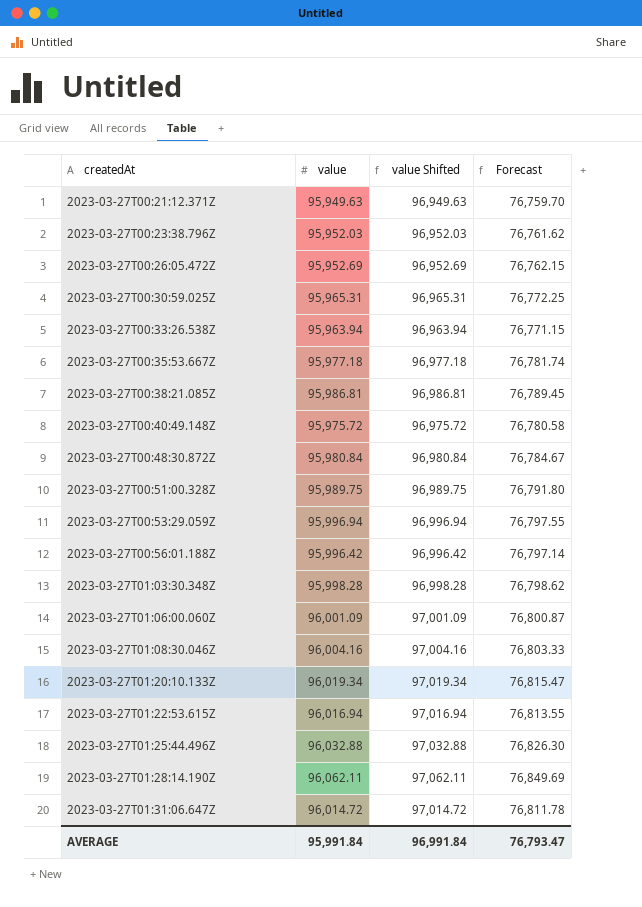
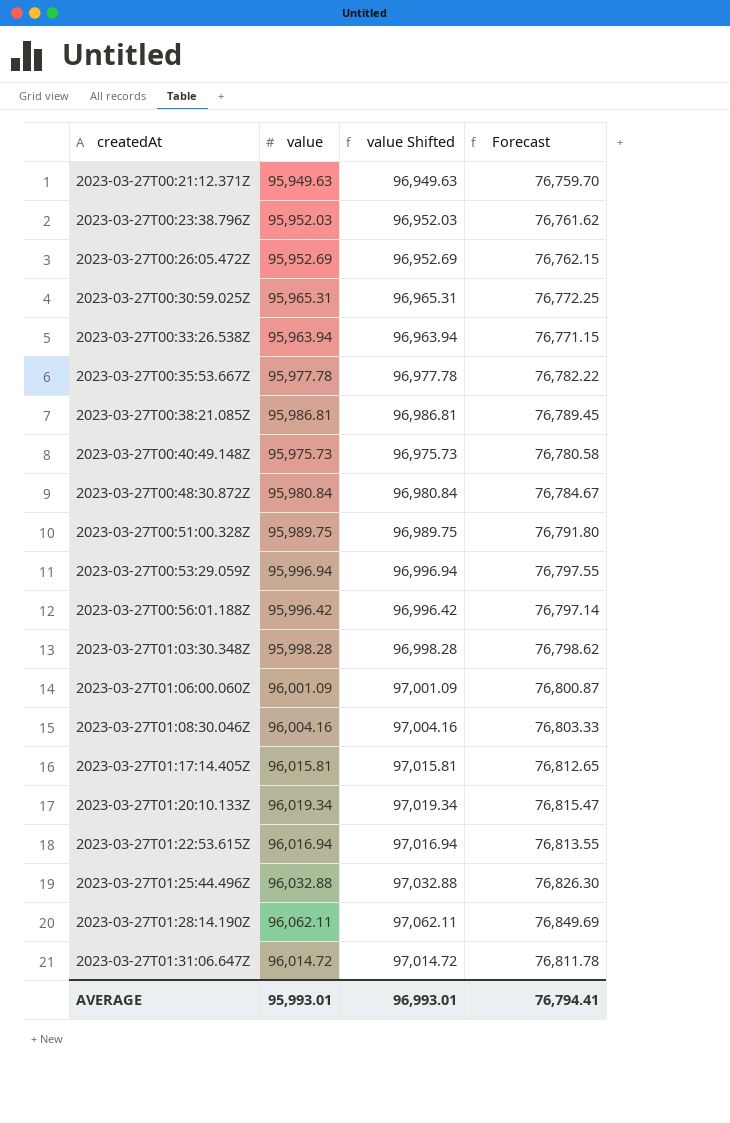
2023-03-27T00:35:53.667Z | value: 95,977.18 -> 95,977.78
2023-03-27T00:35:53.667Z | value Shifted: 96,977.18 -> 96,977.78
2023-03-27T00:35:53.667Z | Forecast: 76,781.74 -> 76,782.22
2023-03-27T00:40:49.148Z | value: 95,975.72 -> 95,975.73
2023-03-27T00:40:49.148Z | value Shifted: 96,975.72 -> 96,975.73
row 2023-03-27T01:17:14.405Z: none -> 96,015.81 | 97,015.81 | 76,812.65
AVERAGE | value: 95,991.84 -> 95,993.01
AVERAGE | value Shifted: 96,991.84 -> 96,993.01
AVERAGE | Forecast: 76,793.47 -> 76,794.41

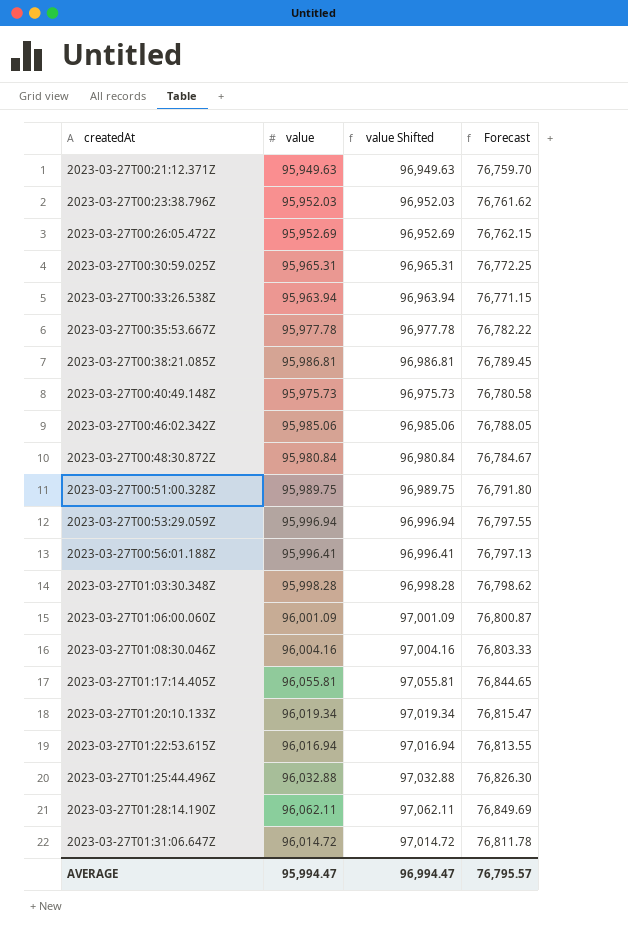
row 2023-03-27T00:46:02.342Z: none -> 95,985.06 | 96,985.06 | 76,788.05
2023-03-27T00:56:01.188Z | value: 95,996.42 -> 95,996.41
2023-03-27T00:56:01.188Z | value Shifted: 96,996.42 -> 96,996.41
2023-03-27T00:56:01.188Z | Forecast: 76,797.14 -> 76,797.13
2023-03-27T01:17:14.405Z | value: 96,015.81 -> 96,055.81
2023-03-27T01:17:14.405Z | value Shifted: 97,015.81 -> 97,055.81
2023-03-27T01:17:14.405Z | Forecast: 76,812.65 -> 76,844.65
AVERAGE | value: 95,993.01 -> 95,994.47
AVERAGE | value Shifted: 96,993.01 -> 96,994.47
AVERAGE | Forecast: 76,794.41 -> 76,795.57

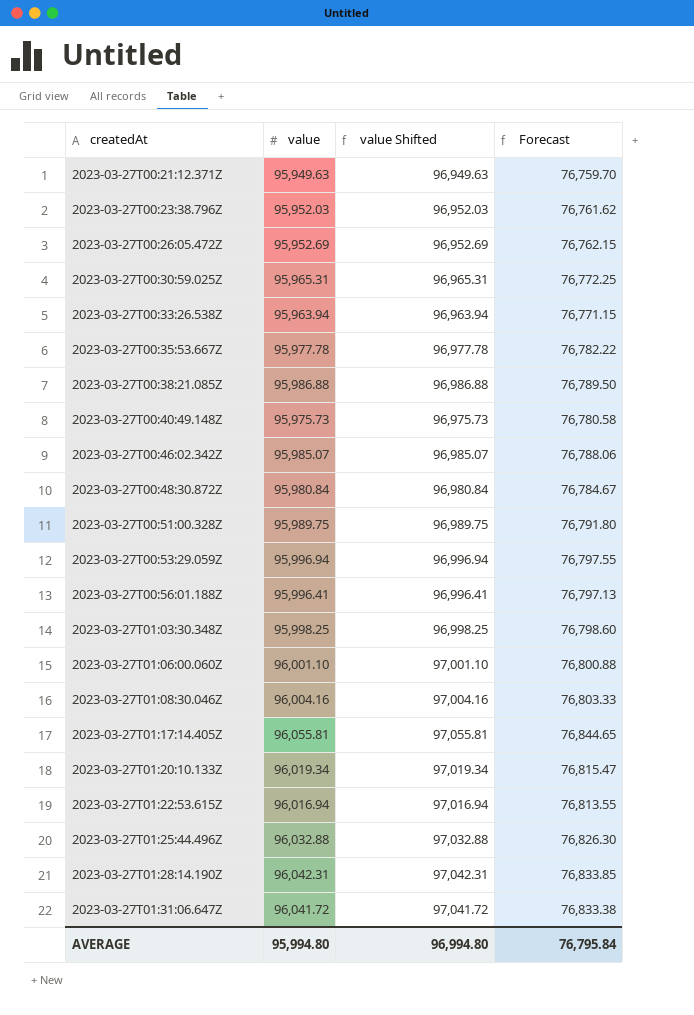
2023-03-27T00:38:21.085Z | value: 95,986.81 -> 95,986.88
2023-03-27T00:38:21.085Z | value Shifted: 96,986.81 -> 96,986.88
2023-03-27T00:38:21.085Z | Forecast: 76,789.45 -> 76,789.50
2023-03-27T00:46:02.342Z | value: 95,985.06 -> 95,985.07
2023-03-27T00:46:02.342Z | value Shifted: 96,985.06 -> 96,985.07
2023-03-27T00:46:02.342Z | Forecast: 76,788.05 -> 76,788.06
2023-03-27T01:03:30.348Z | value: 95,998.28 -> 95,998.25
2023-03-27T01:03:30.348Z | value Shifted: 96,998.28 -> 96,998.25
2023-03-27T01:03:30.348Z | Forecast: 76,798.62 -> 76,798.60
2023-03-27T01:06:00.060Z | value: 96,001.09 -> 96,001.10
2023-03-27T01:06:00.060Z | value Shifted: 97,001.09 -> 97,001.10
2023-03-27T01:06:00.060Z | Forecast: 76,800.87 -> 76,800.88
2023-03-27T01:28:14.190Z | value: 96,062.11 -> 96,042.31
2023-03-27T01:28:14.190Z | value Shifted: 97,062.11 -> 97,042.31
2023-03-27T01:28:14.190Z | Forecast: 76,849.69 -> 76,833.85
2023-03-27T01:31:06.647Z | value: 96,014.72 -> 96,041.72
2023-03-27T01:31:06.647Z | value Shifted: 97,014.72 -> 97,041.72
2023-03-27T01:31:06.647Z | Forecast: 76,811.78 -> 76,833.38
AVERAGE | value: 95,994.47 -> 95,994.80
AVERAGE | value Shifted: 96,994.47 -> 96,994.80
AVERAGE | Forecast: 76,795.57 -> 76,795.84

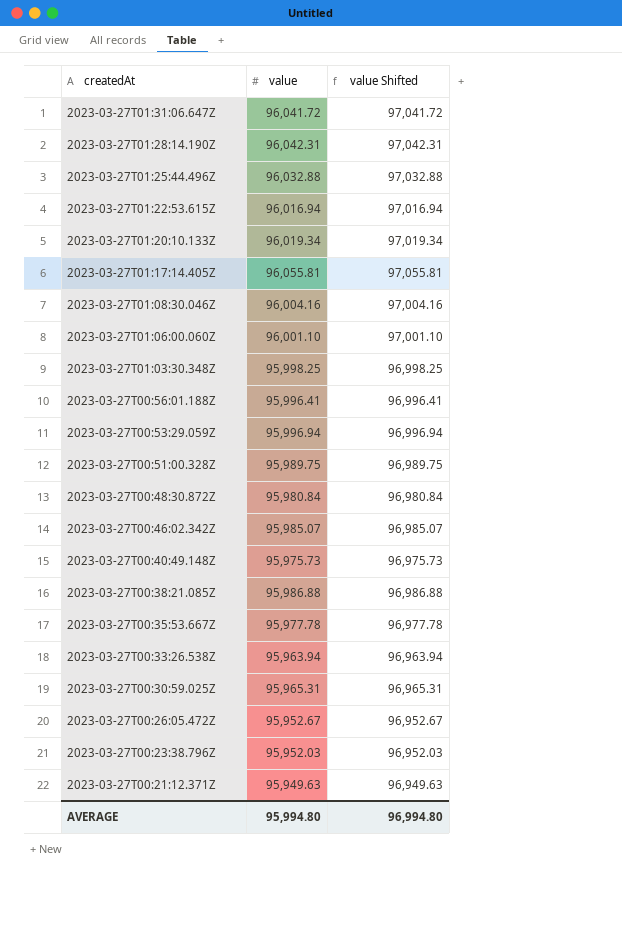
row order: createdAt ascending -> createdAt descending
column Forecast | formula: [value] * 0.8 -> none
2023-03-27T00:26:05.472Z | value: 95,952.69 -> 95,952.67
2023-03-27T00:26:05.472Z | value Shifted: 96,952.69 -> 96,952.67

